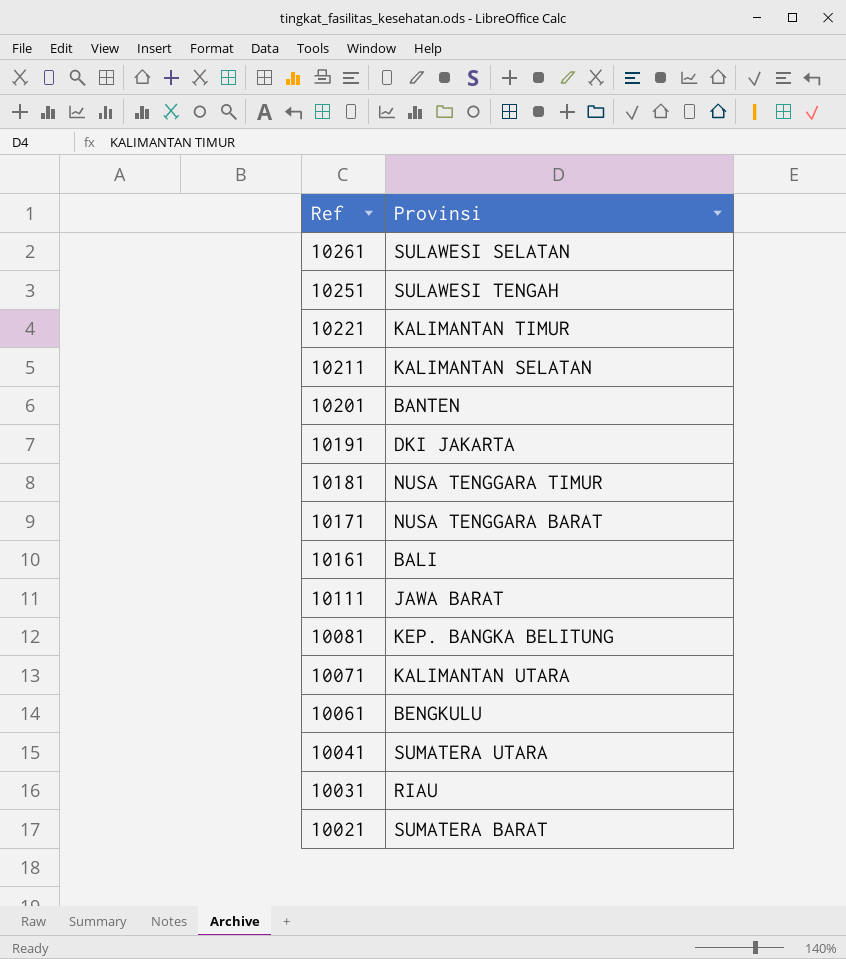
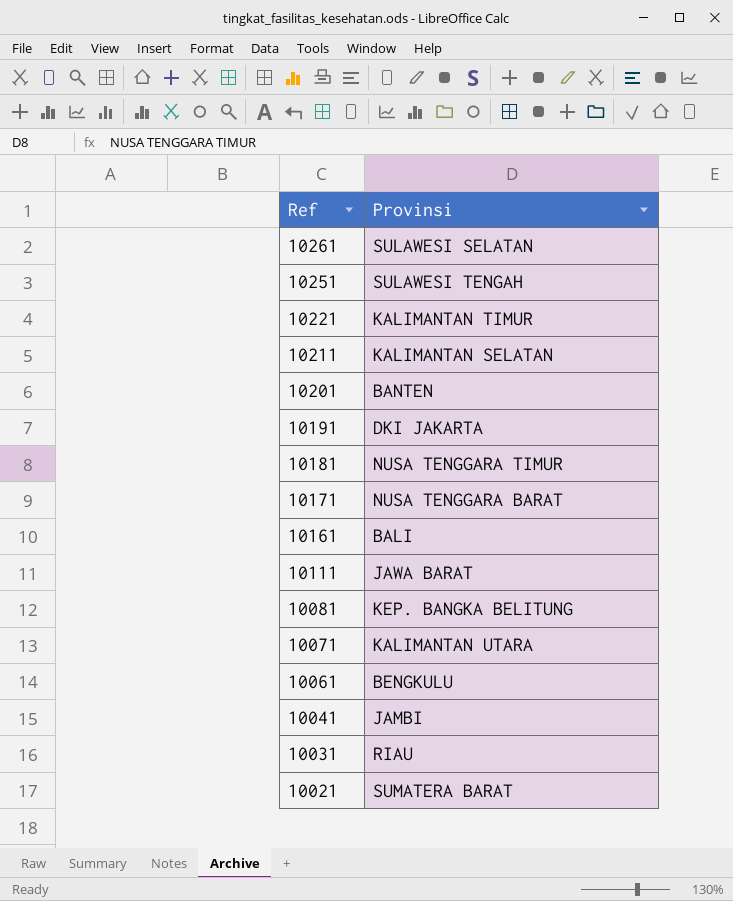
10041 | Provinsi: SUMATERA UTARA -> JAMBI

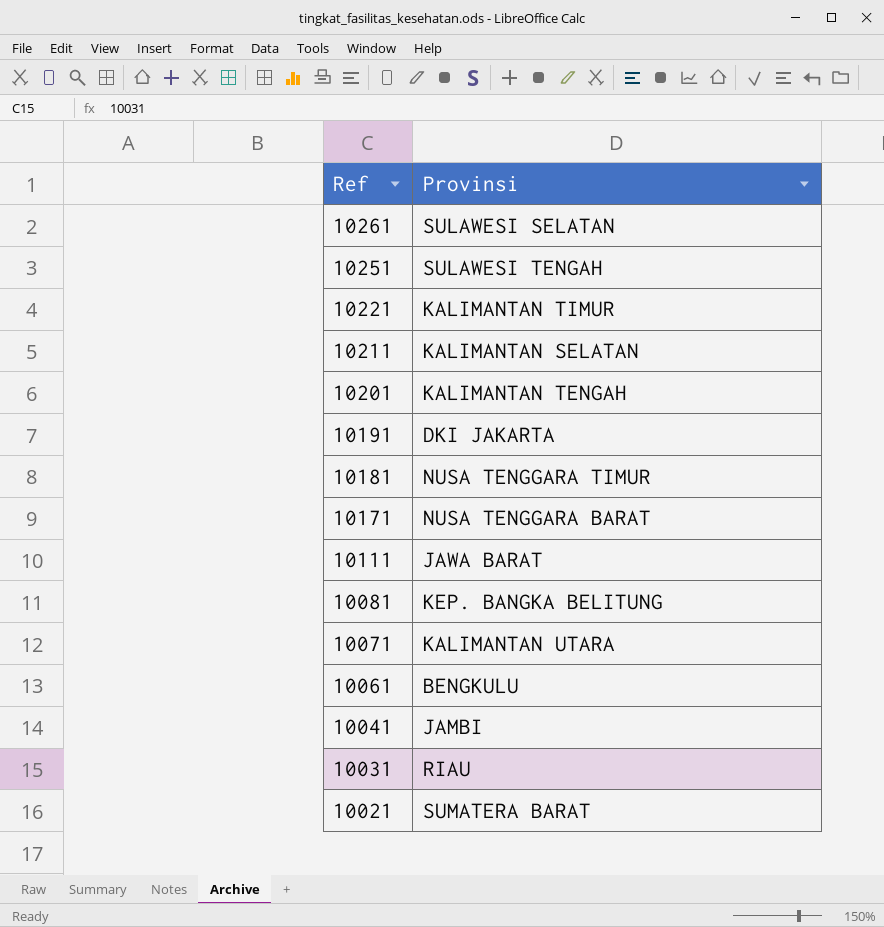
row 10161: BALI -> none
10201 | Provinsi: BANTEN -> KALIMANTAN TENGAH

